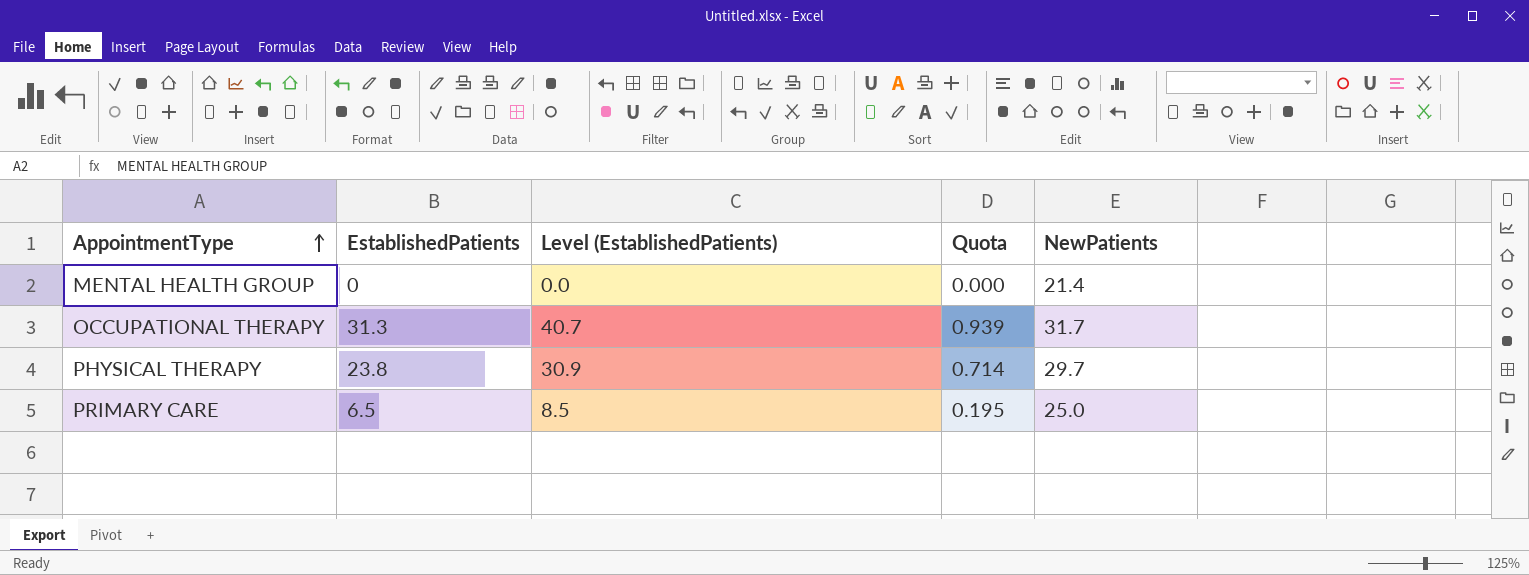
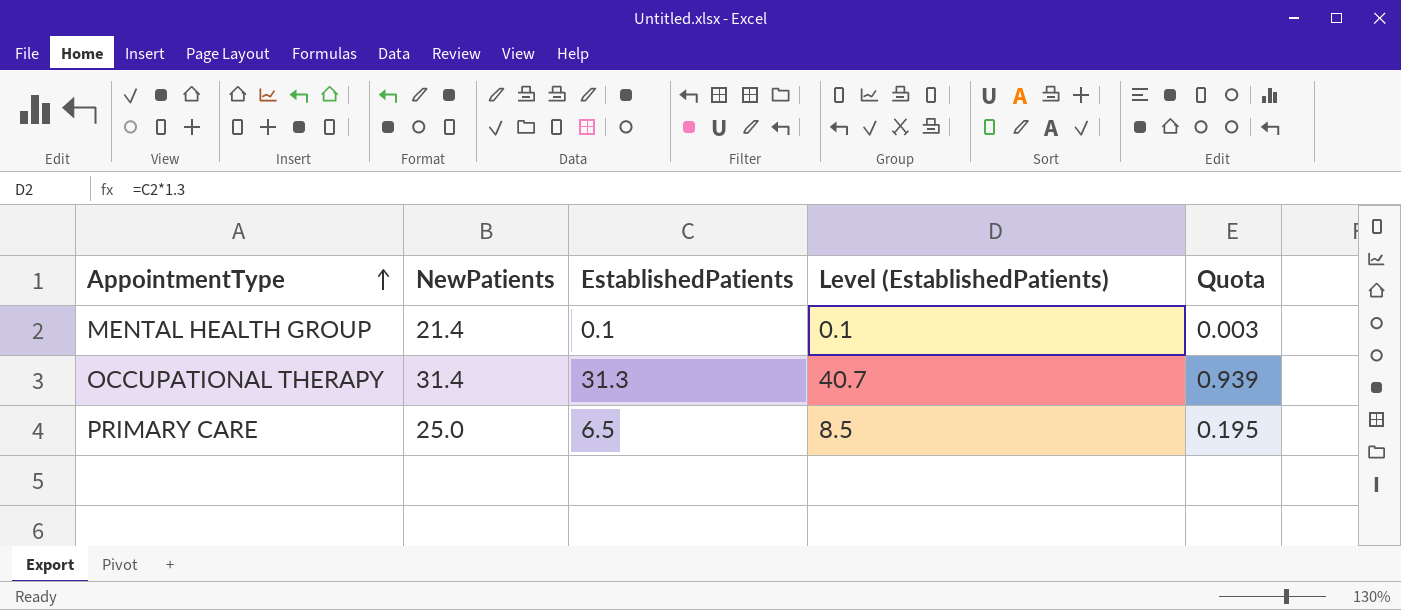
column NewPatients | position: 5 -> 2
row PHYSICAL THERAPY: 23.8 | 30.9 | 0.714 | 29.7 -> none
MENTAL HEALTH GROUP | EstablishedPatients: 0 -> 0.1
MENTAL HEALTH GROUP | Level (EstablishedPatients): 0.0 -> 0.1
MENTAL HEALTH GROUP | Quota: 0.000 -> 0.003
OCCUPATIONAL THERAPY | NewPatients: 31.7 -> 31.4

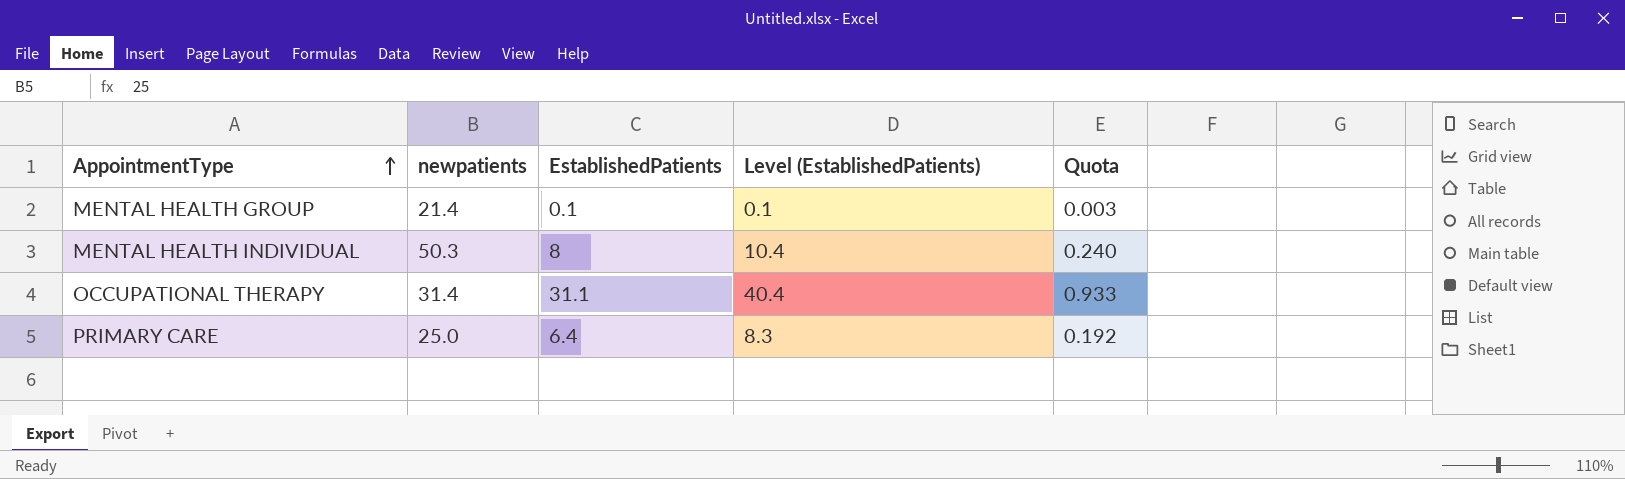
column name: NewPatients -> newpatients
row MENTAL HEALTH INDIVIDUAL: none -> 50.3 | 8 | 10.4 | 0.240
OCCUPATIONAL THERAPY | EstablishedPatients: 31.3 -> 31.1
OCCUPATIONAL THERAPY | Level (EstablishedPatients): 40.7 -> 40.4
OCCUPATIONAL THERAPY | Quota: 0.939 -> 0.933
PRIMARY CARE | EstablishedPatients: 6.5 -> 6.4
PRIMARY CARE | Level (EstablishedPatients): 8.5 -> 8.3
PRIMARY CARE | Quota: 0.195 -> 0.192

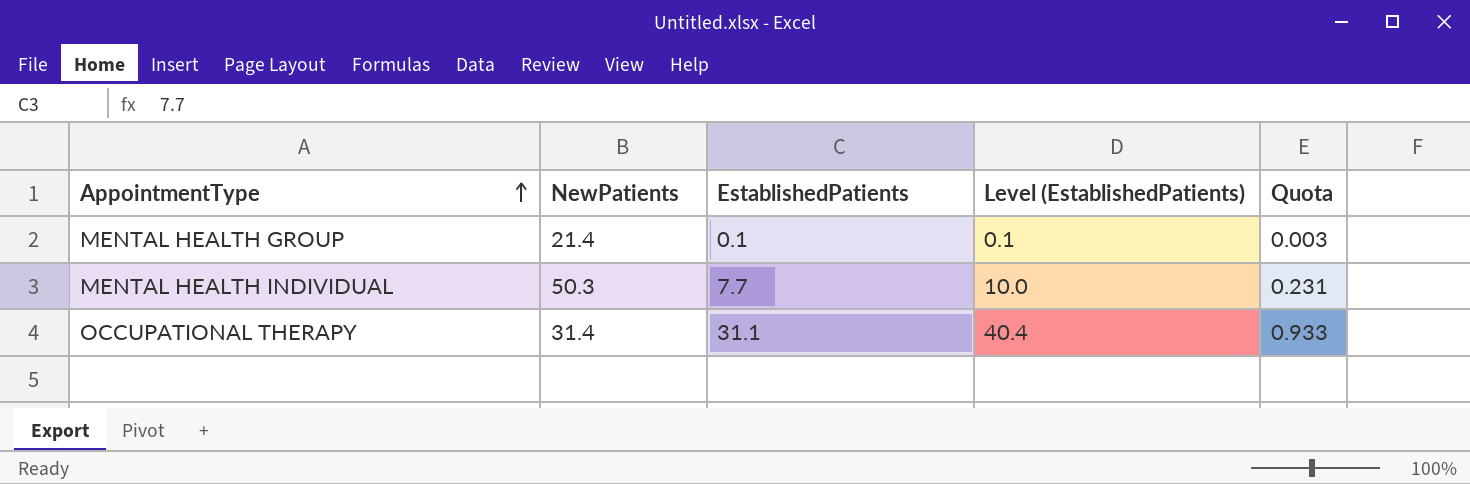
column name: newpatients -> NewPatients
row PRIMARY CARE: 25.0 | 6.4 | 8.3 | 0.192 -> none
MENTAL HEALTH INDIVIDUAL | EstablishedPatients: 8 -> 7.7
MENTAL HEALTH INDIVIDUAL | Level (EstablishedPatients): 10.4 -> 10.0
MENTAL HEALTH INDIVIDUAL | Quota: 0.240 -> 0.231

